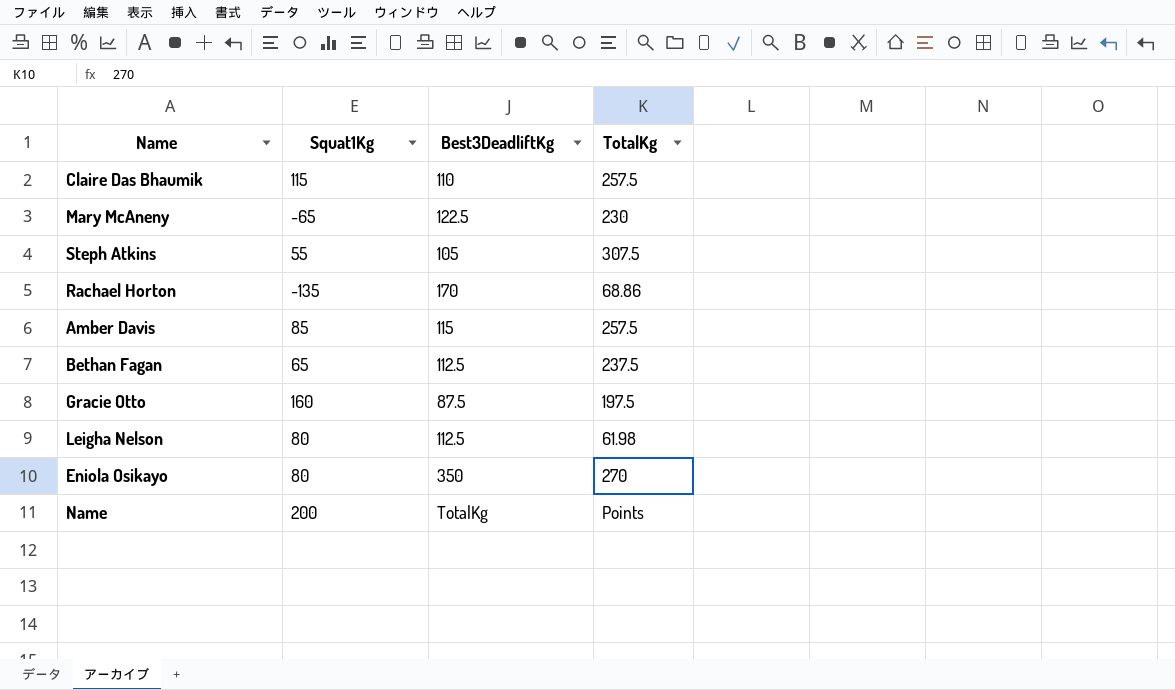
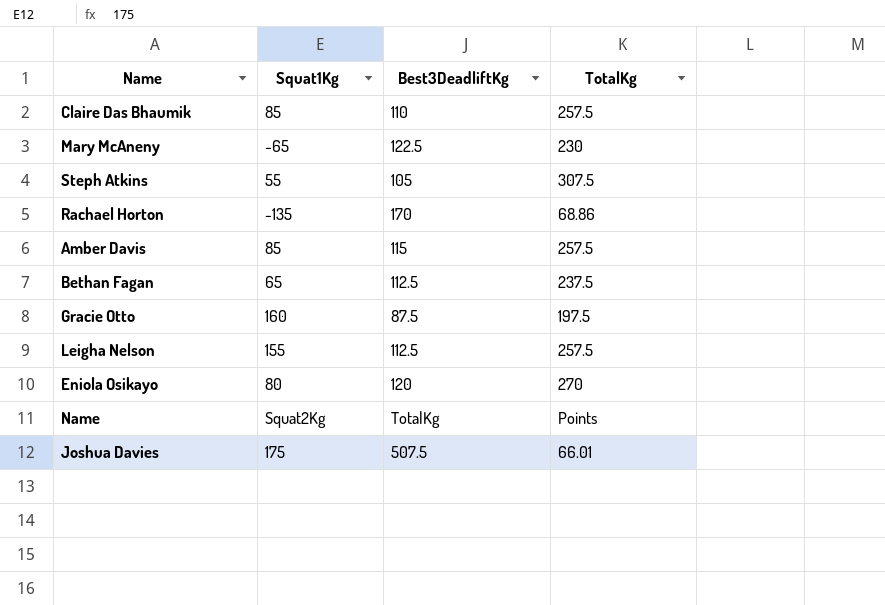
Claire Das Bhaumik | Squat1Kg: 115 -> 85
Leigha Nelson | Squat1Kg: 80 -> 155
Leigha Nelson | TotalKg: 61.98 -> 257.5
Eniola Osikayo | Best3DeadliftKg: 350 -> 120
Name | Squat1Kg: 200 -> Squat2Kg
row Joshua Davies: none -> 175 | 507.5 | 66.01

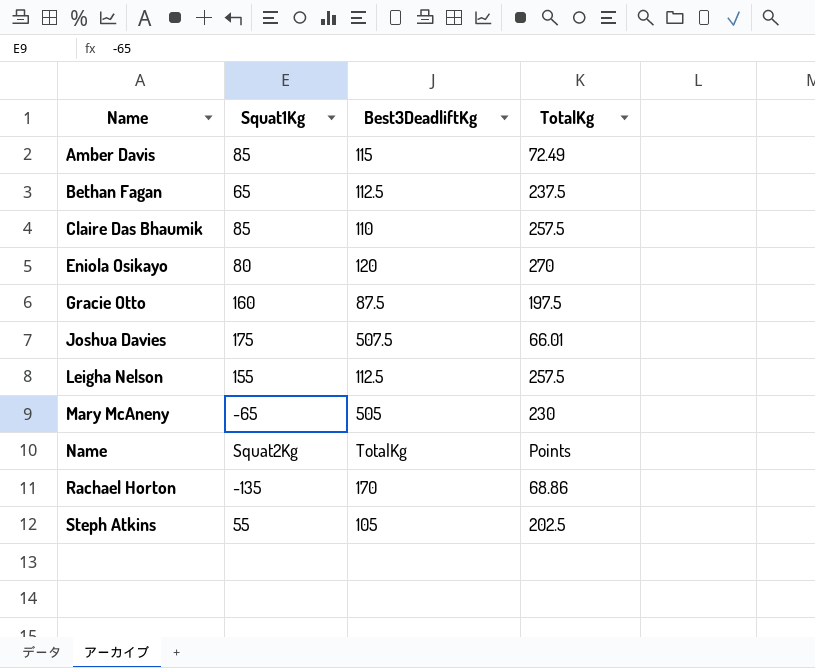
row order: none -> Name ascending
Amber Davis | TotalKg: 257.5 -> 72.49
Mary McAneny | Best3DeadliftKg: 122.5 -> 505
Steph Atkins | TotalKg: 307.5 -> 202.5

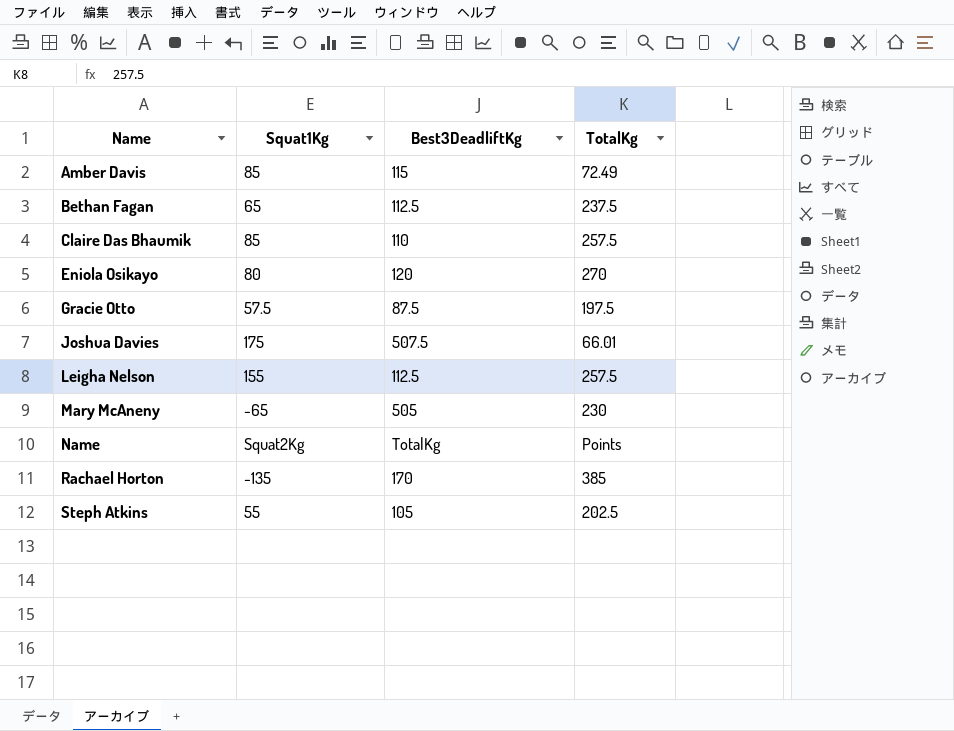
Gracie Otto | Squat1Kg: 160 -> 57.5
Rachael Horton | TotalKg: 68.86 -> 385

